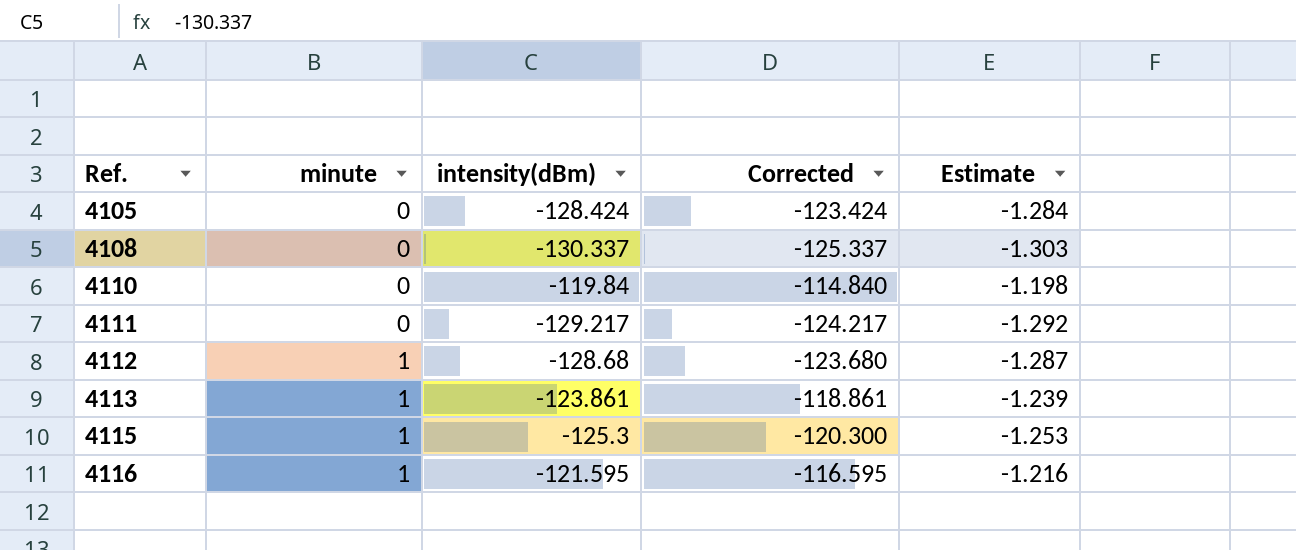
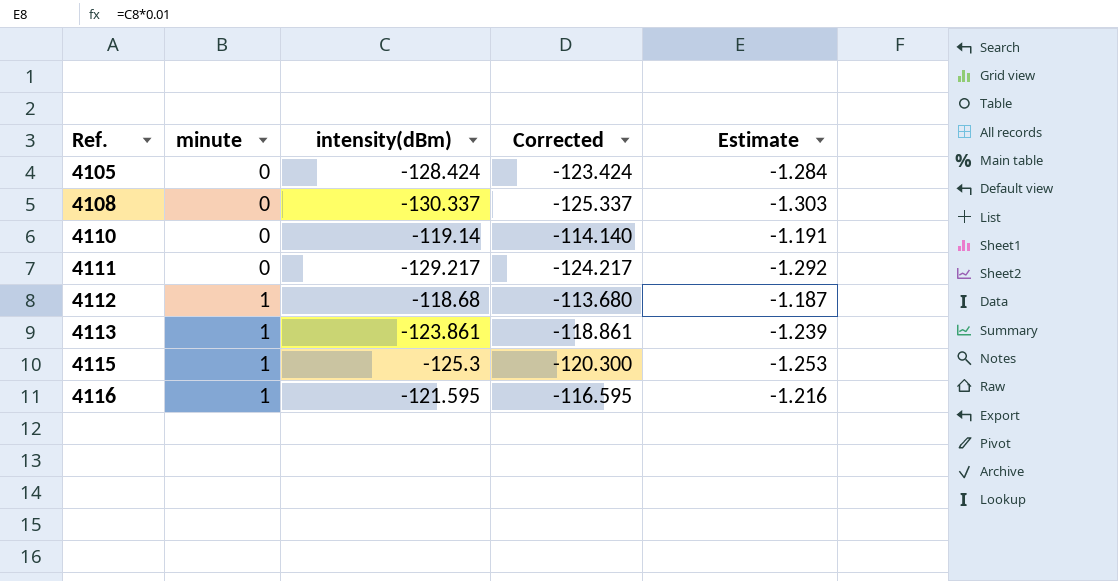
4110 | intensity(dBm): -119.84 -> -119.14
4110 | Corrected: -114.840 -> -114.140
4110 | Estimate: -1.198 -> -1.191
4112 | intensity(dBm): -128.68 -> -118.68
4112 | Corrected: -123.680 -> -113.680
4112 | Estimate: -1.287 -> -1.187

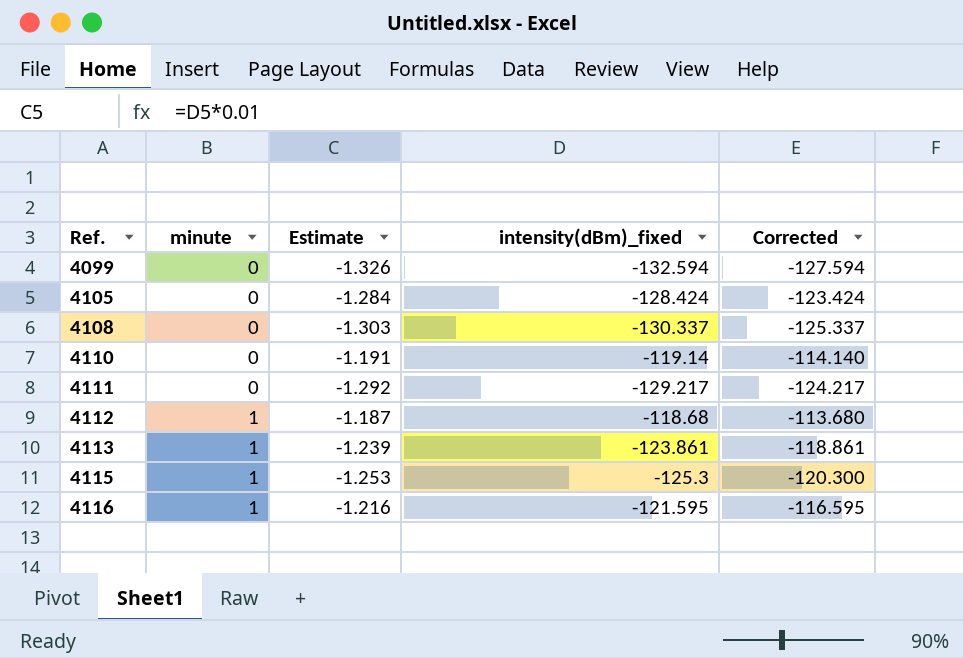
column Estimate | position: 5 -> 3
column name: intensity(dBm) -> intensity(dBm)_fixed
row 4099: none -> 0 | -1.326 | -132.594 | -127.594

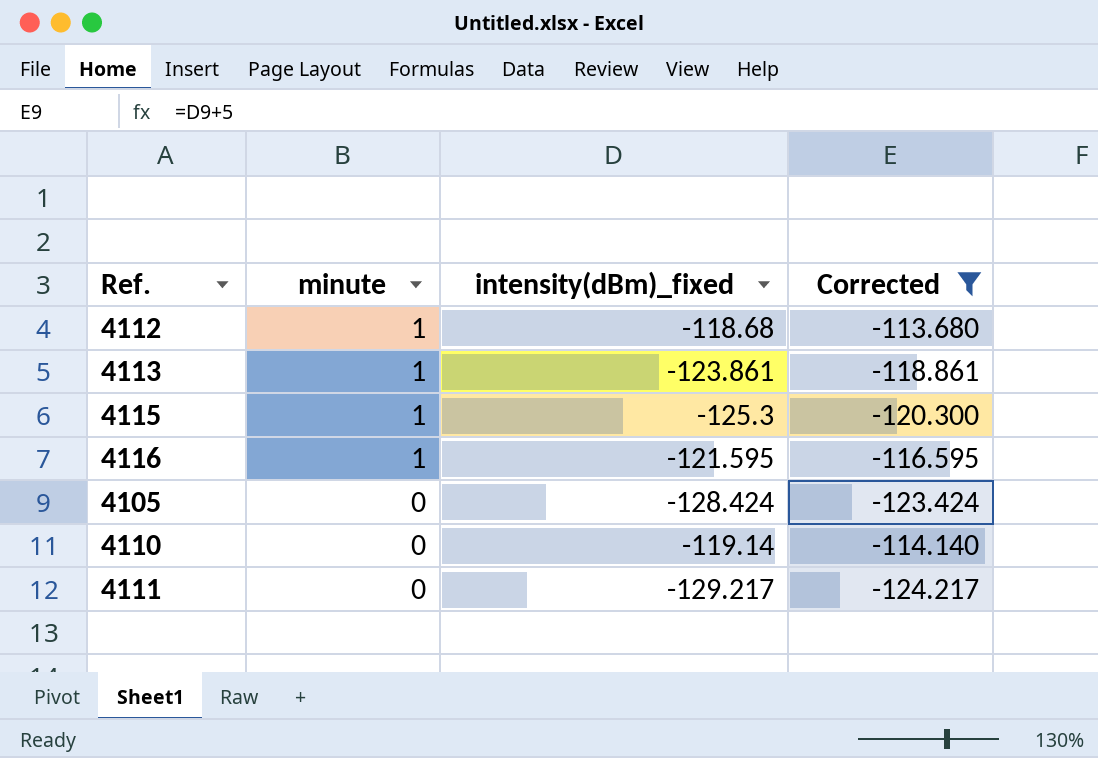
filter: none -> Corrected >= -124.217
row order: Ref. ascending -> minute descending
column Estimate | formula: [intensity(dBm)_fixed] * 0.01 -> none

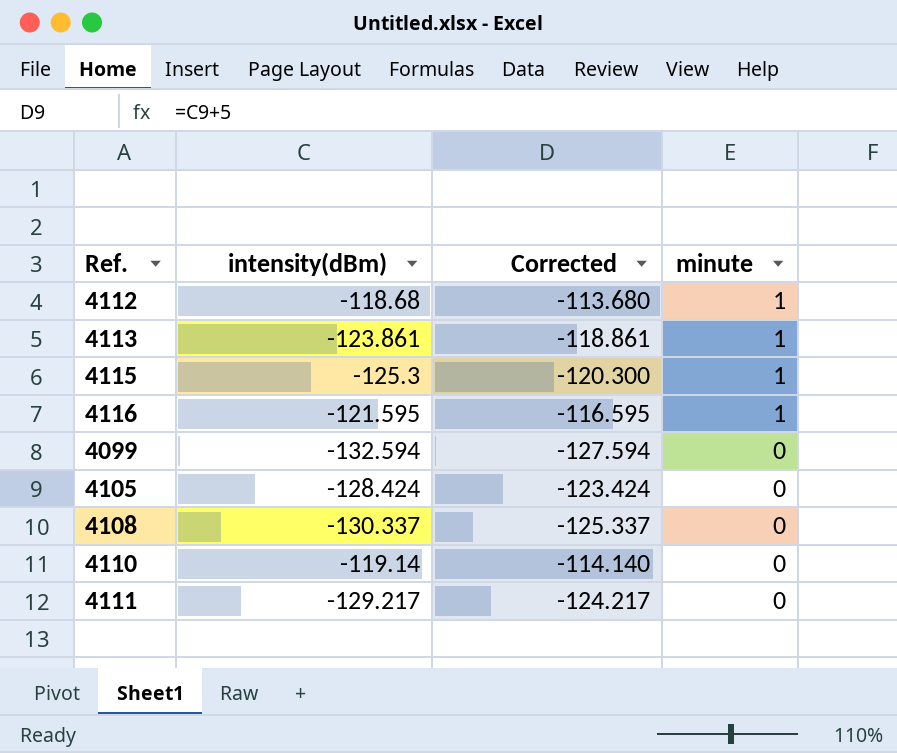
filter: Corrected >= -124.217 -> none
column name: intensity(dBm)_fixed -> intensity(dBm)
column minute | position: 2 -> 4

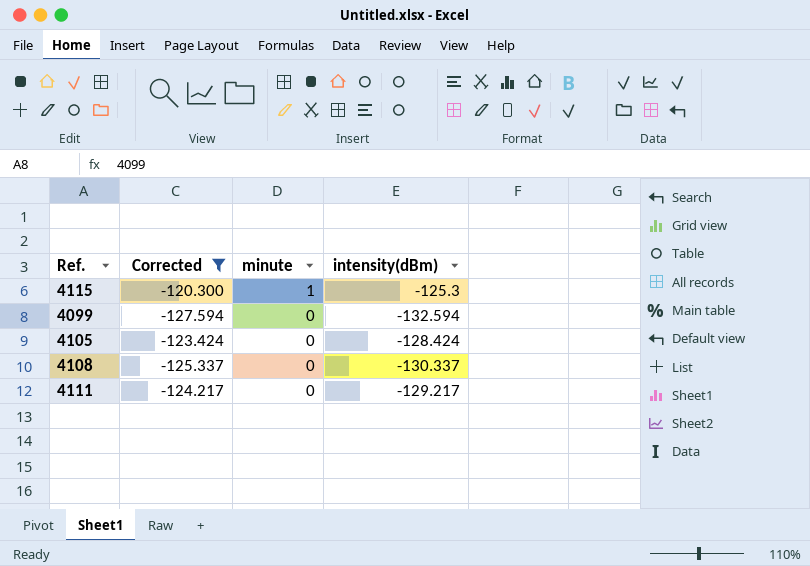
filter: none -> Corrected <= -120.300
column intensity(dBm) | position: 2 -> 4

